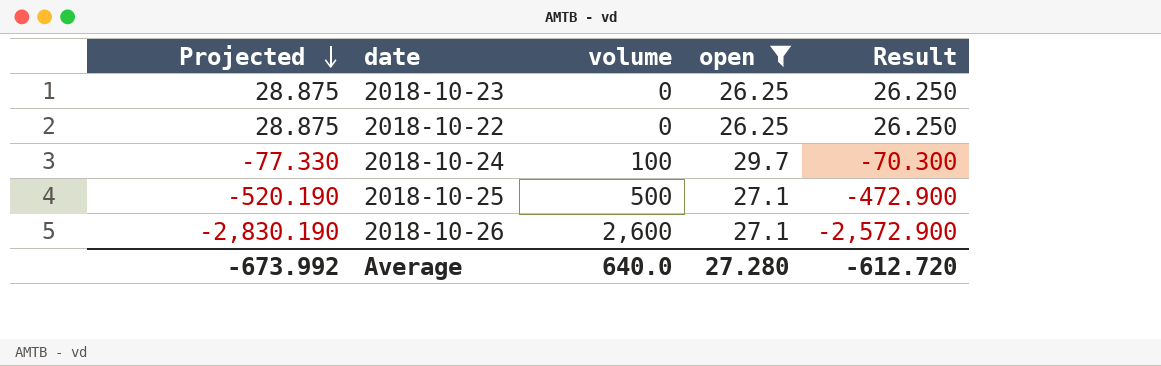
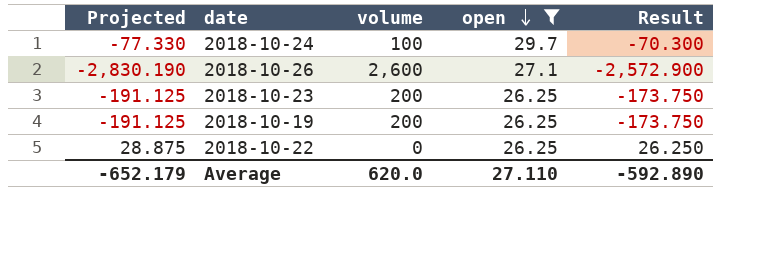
row order: Projected descending -> open descending
row 2018-10-25: -520.190 | 500 | 27.1 | -472.900 -> none
2018-10-23 | Projected: 28.875 -> -191.125
2018-10-23 | volume: 0 -> 200
2018-10-23 | Result: 26.250 -> -173.750
row 2018-10-19: none -> -191.125 | 200 | 26.25 | -173.750
Average | Projected: -673.992 -> -652.179
Average | volume: 640.0 -> 620.0
Average | open: 27.280 -> 27.110
Average | Result: -612.720 -> -592.890

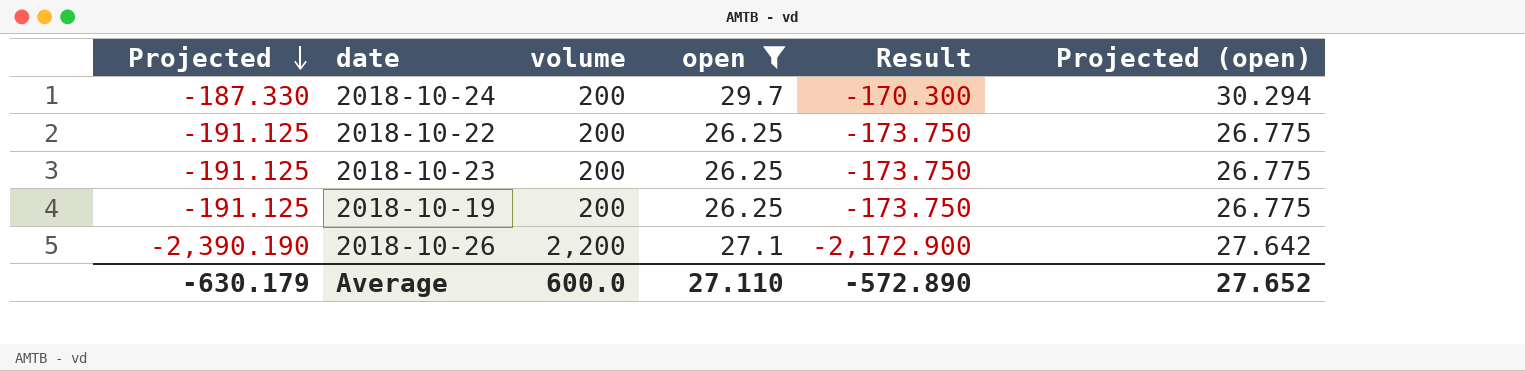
row order: open descending -> Projected descending
column Projected (open) | formula: none -> [open] * 1.02
2018-10-24 | Projected: -77.330 -> -187.330
2018-10-24 | volume: 100 -> 200
2018-10-24 | Result: -70.300 -> -170.300
2018-10-22 | Projected: 28.875 -> -191.125
2018-10-22 | volume: 0 -> 200
2018-10-22 | Result: 26.250 -> -173.750
2018-10-26 | Projected: -2,830.190 -> -2,390.190
2018-10-26 | volume: 2,600 -> 2,200
2018-10-26 | Result: -2,572.900 -> -2,172.900
Average | Projected: -652.179 -> -630.179
Average | volume: 620.0 -> 600.0
Average | Result: -592.890 -> -572.890

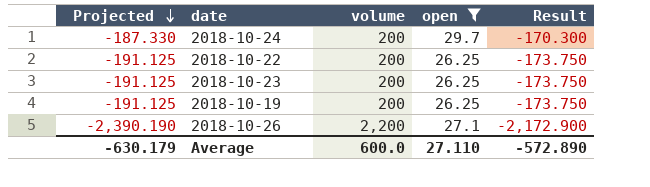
column Projected (open) | formula: [open] * 1.02 -> none

